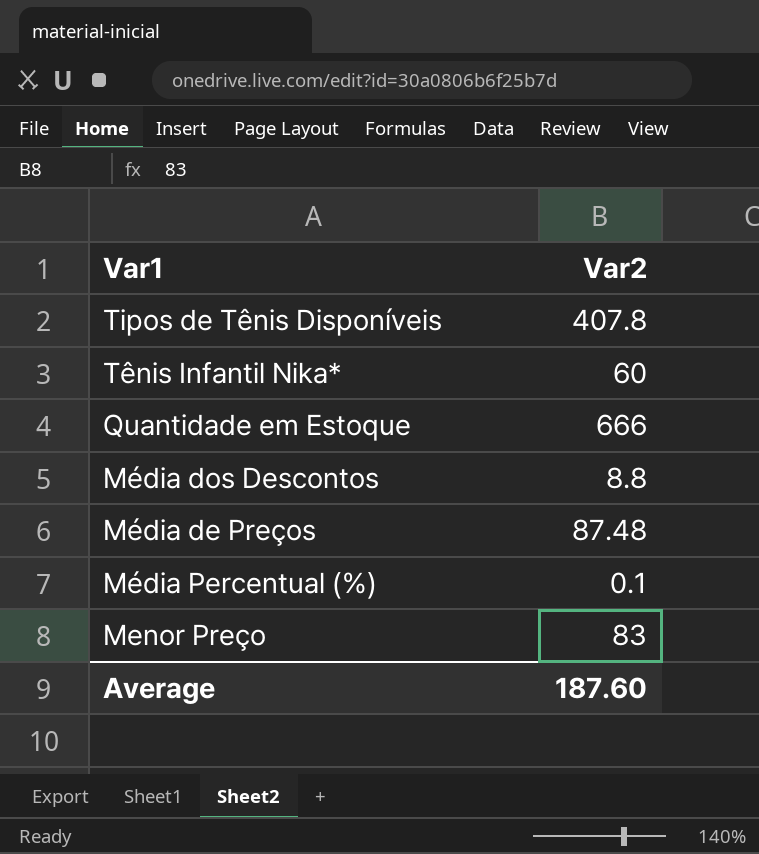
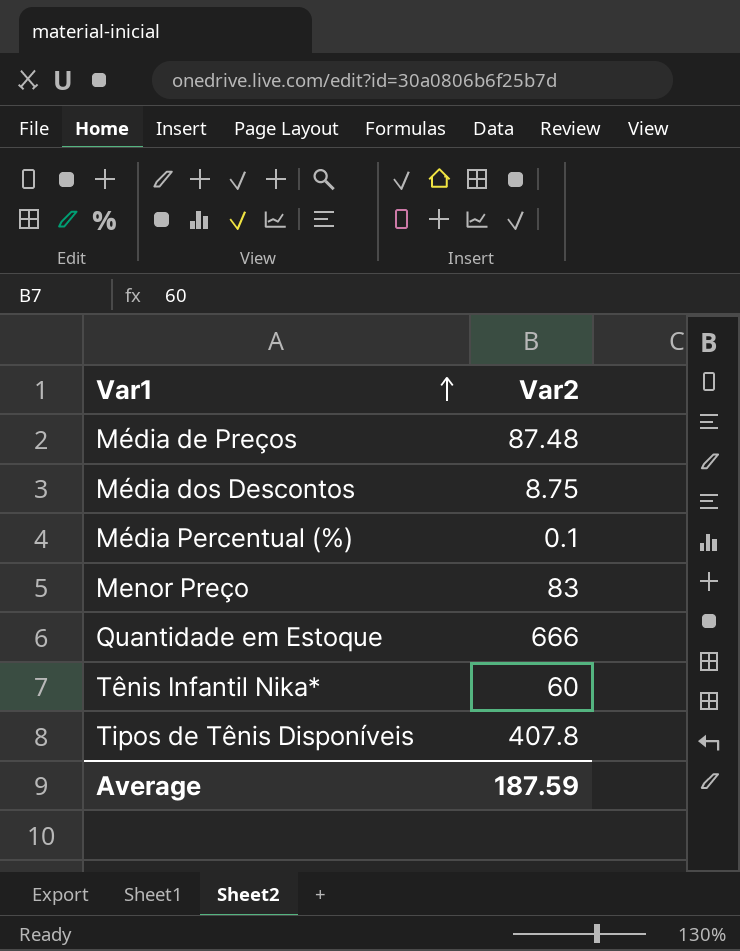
row order: none -> Var1 ascending
Média dos Descontos | Var2: 8.8 -> 8.75
Average | Var2: 187.60 -> 187.59

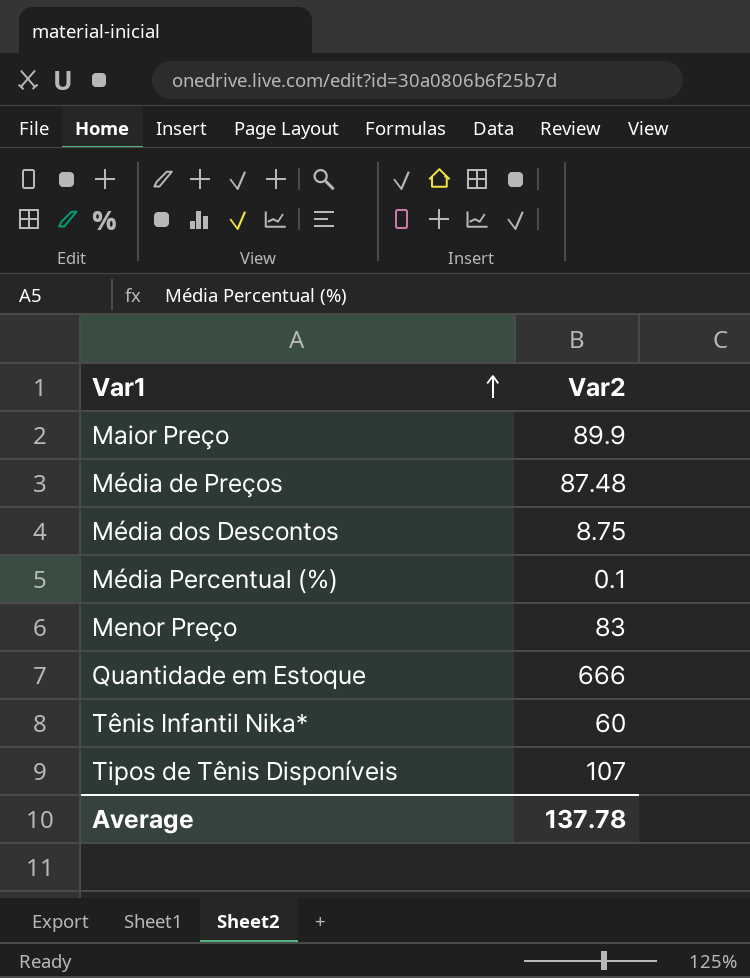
row Maior Preço: none -> 89.9
Tipos de Tênis Disponíveis | Var2: 407.8 -> 107
Average | Var2: 187.59 -> 137.78

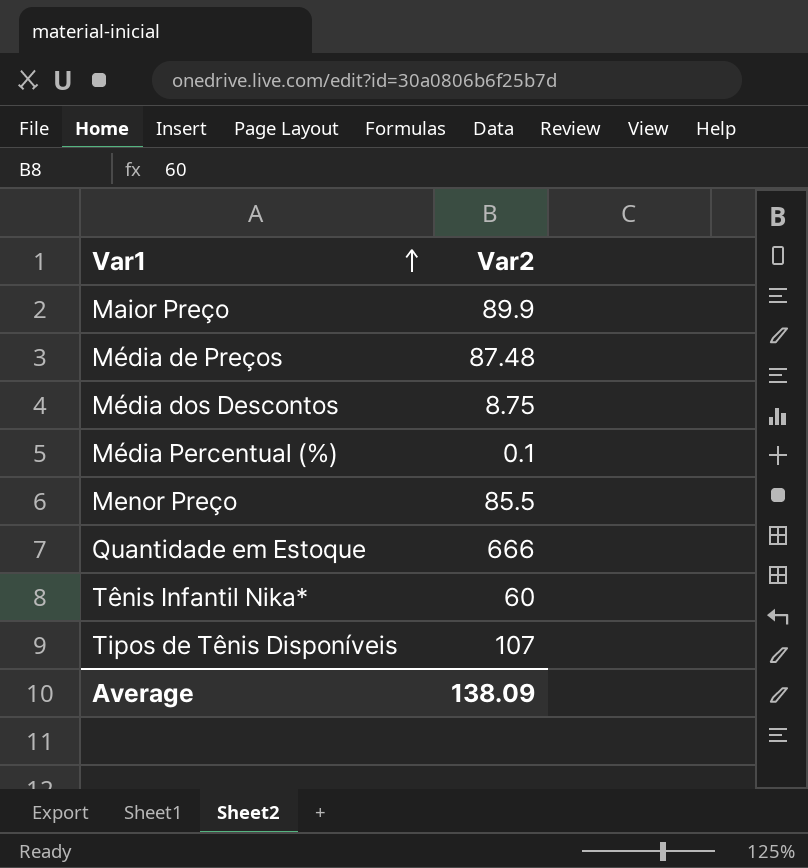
Menor Preço | Var2: 83 -> 85.5
Average | Var2: 137.78 -> 138.09

